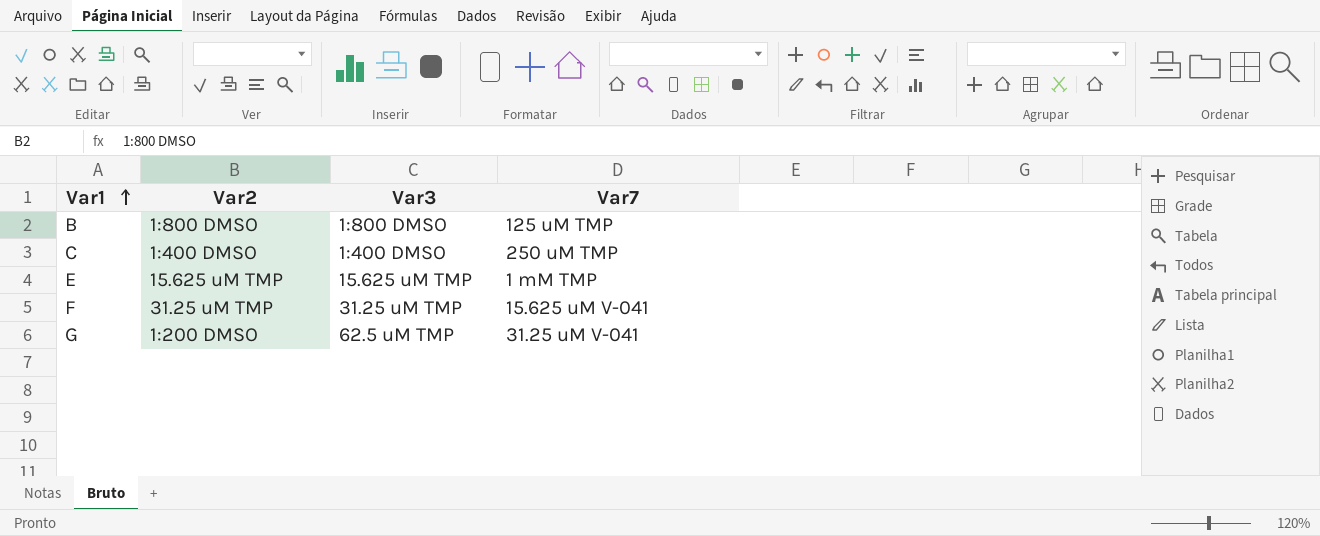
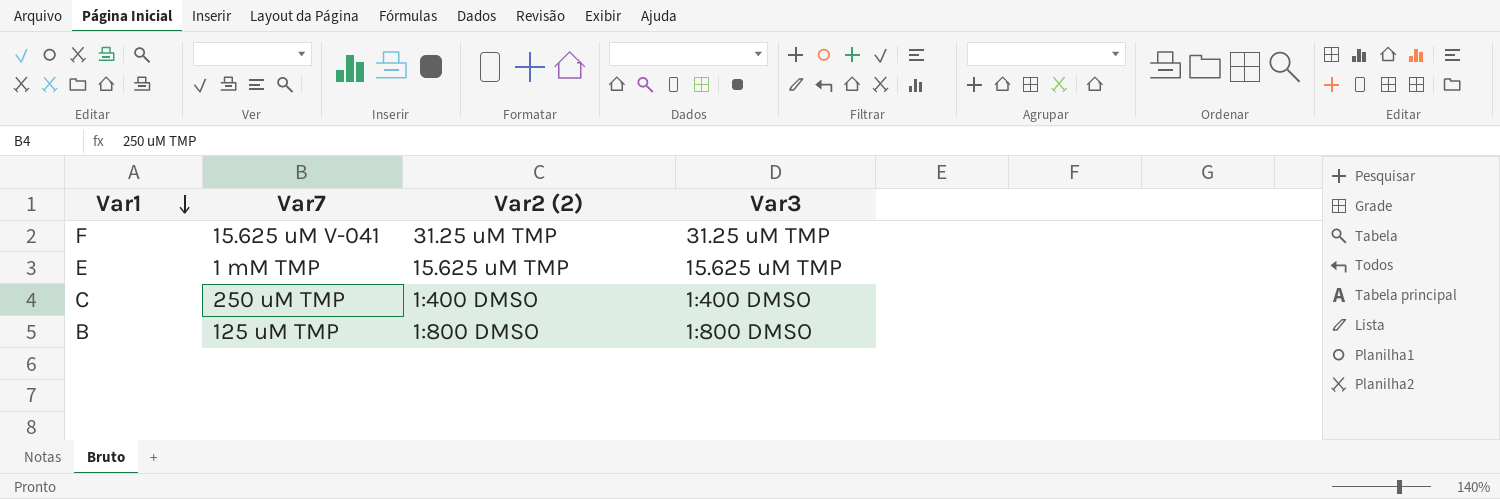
row order: Var1 ascending -> Var1 descending
column Var7 | position: 4 -> 2
column name: Var2 -> Var2 (2)
row G: 1:200 DMSO | 62.5 uM TMP | 31.25 uM V-041 -> none

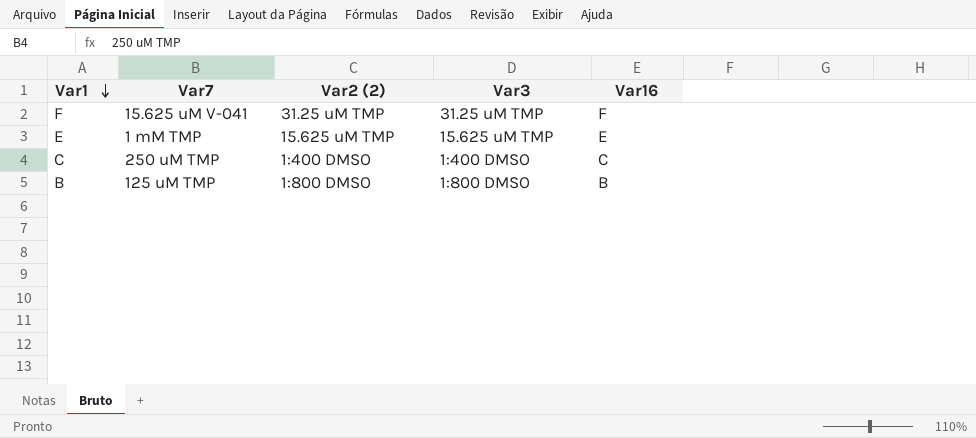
column Var16 | position: none -> 5

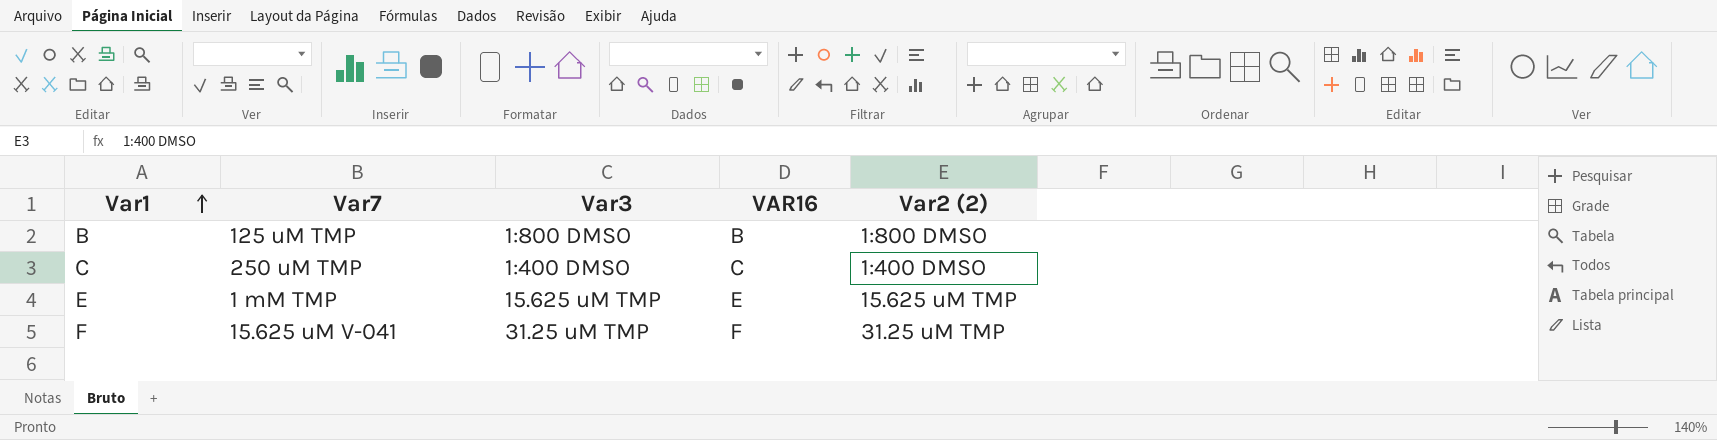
row order: Var1 descending -> Var1 ascending
column name: Var16 -> VAR16
column Var2 (2) | position: 3 -> 5

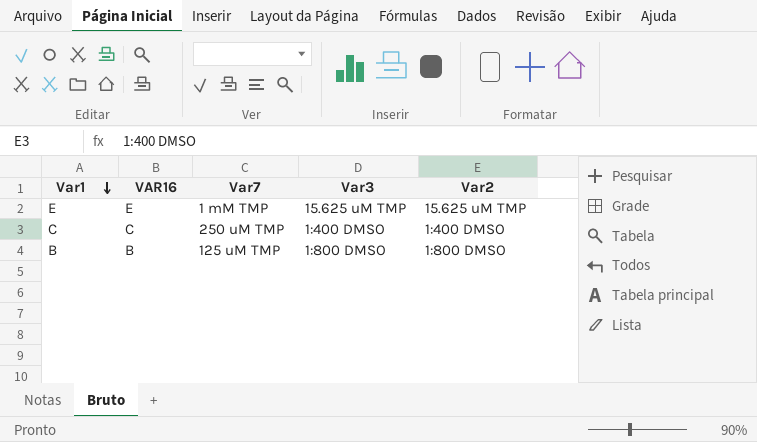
row order: Var1 ascending -> Var1 descending
column VAR16 | position: 4 -> 2
column name: Var2 (2) -> Var2
row F: 15.625 uM V-041 | 31.25 uM TMP | F | 31.25 uM TMP -> none

